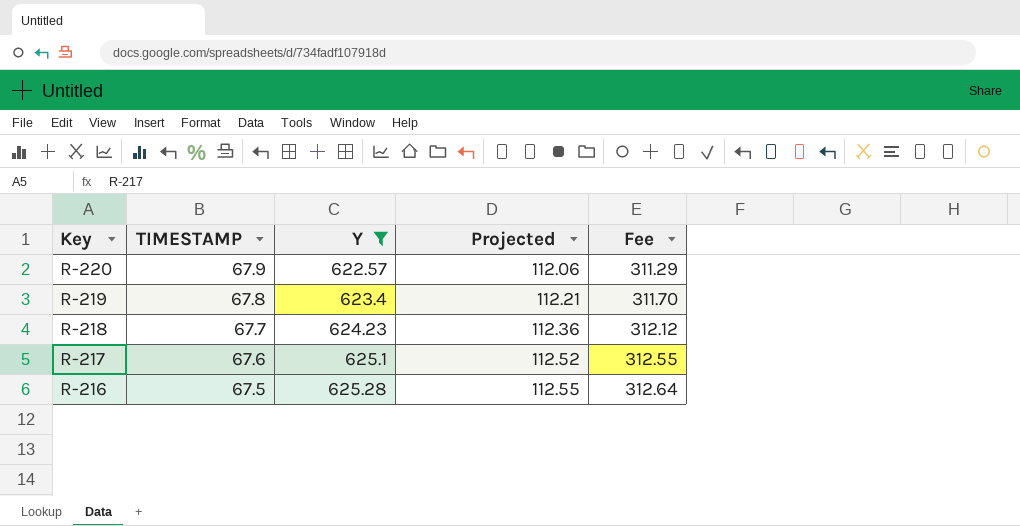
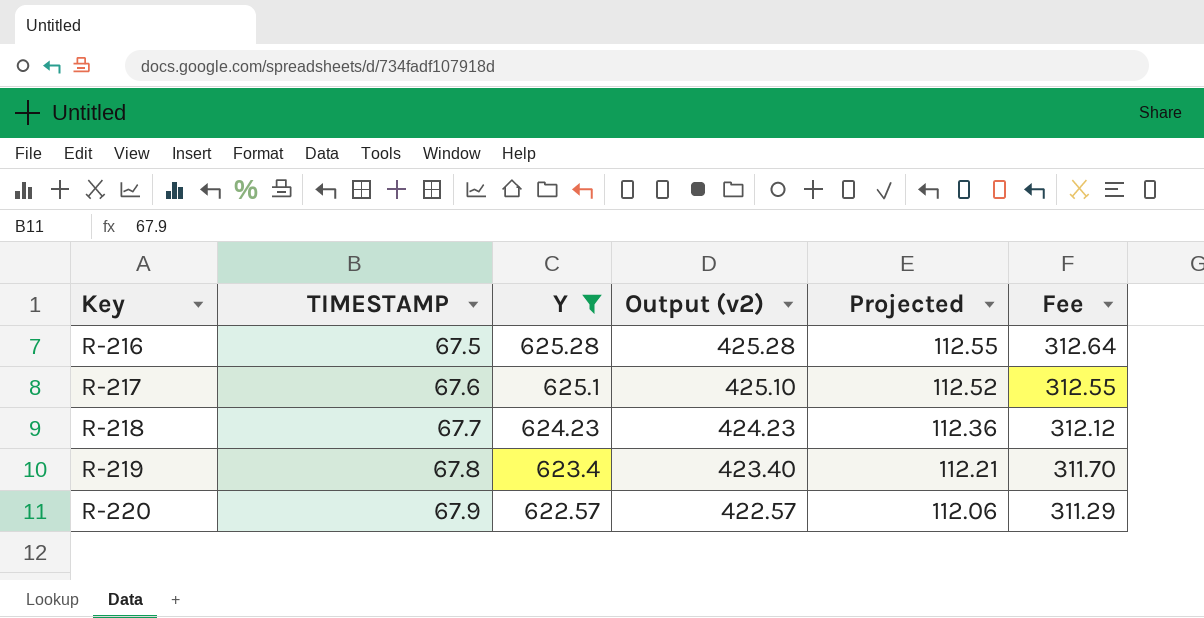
row order: Key descending -> Key ascending
column Output (v2) | formula: none -> [Y] - 200

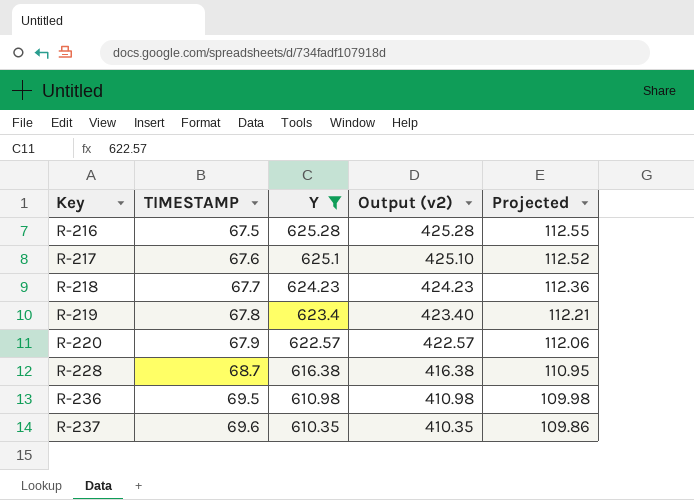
column Fee | formula: [Y] * 0.5 -> none
row R-228: none -> 68.7 | 616.38 | 416.38 | 110.95
row R-236: none -> 69.5 | 610.98 | 410.98 | 109.98
row R-237: none -> 69.6 | 610.35 | 410.35 | 109.86

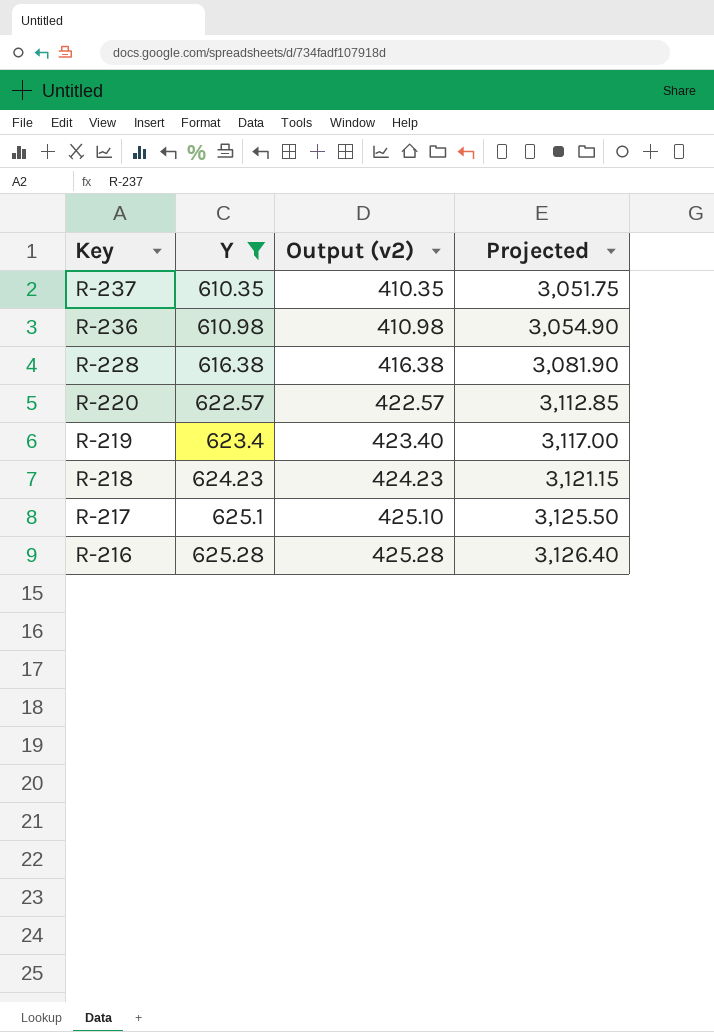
row order: Key ascending -> Key descending
column TIMESTAMP | position: 2 -> none
column Projected | formula: [Y] * 0.18 -> [Y] * 5

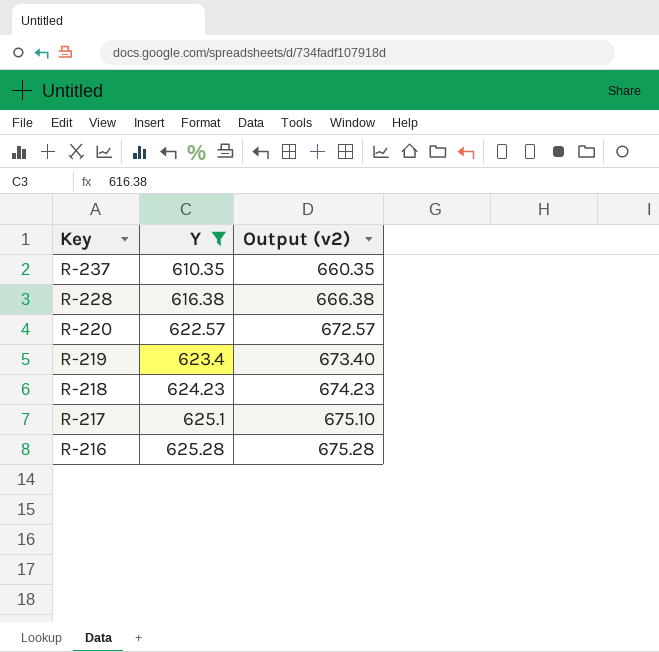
column Projected | formula: [Y] * 5 -> none
column Output (v2) | formula: [Y] - 200 -> [Y] + 50
row R-236: 610.98 | 410.98 | 3,054.90 -> none

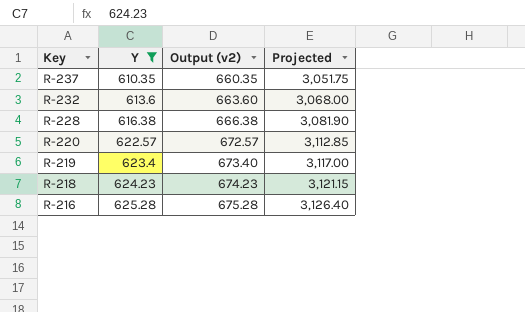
column Projected | formula: none -> [Y] * 5
row R-217: 625.1 | 675.10 -> none
row R-232: none -> 613.6 | 663.60 | 3,068.00

